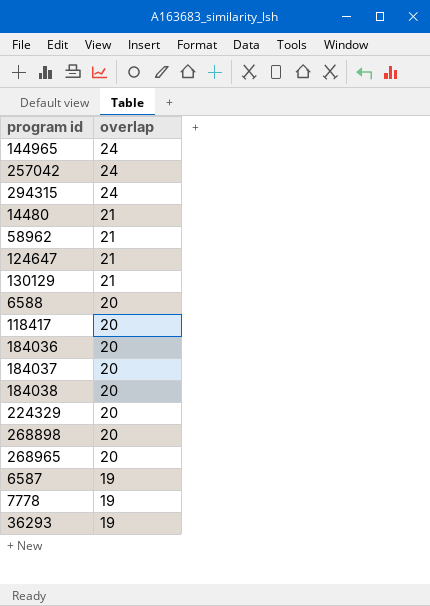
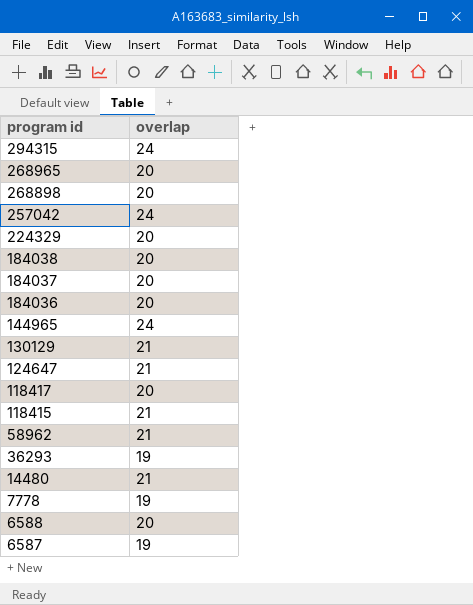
row order: overlap descending -> program id descending
row 118415: none -> 21

